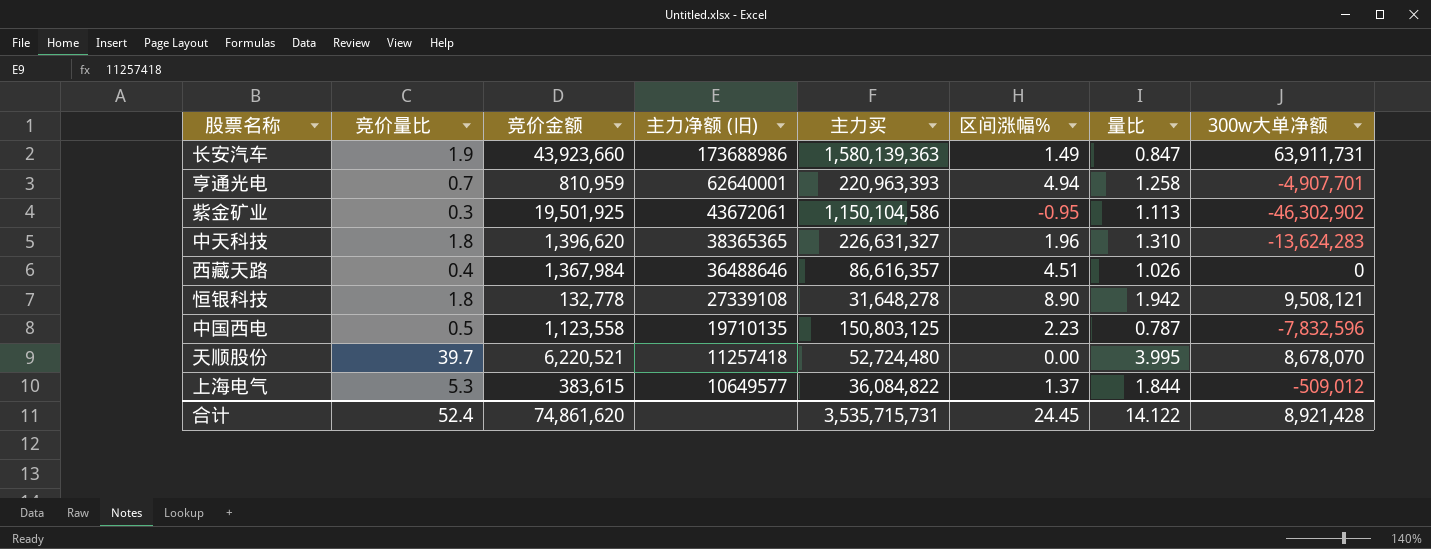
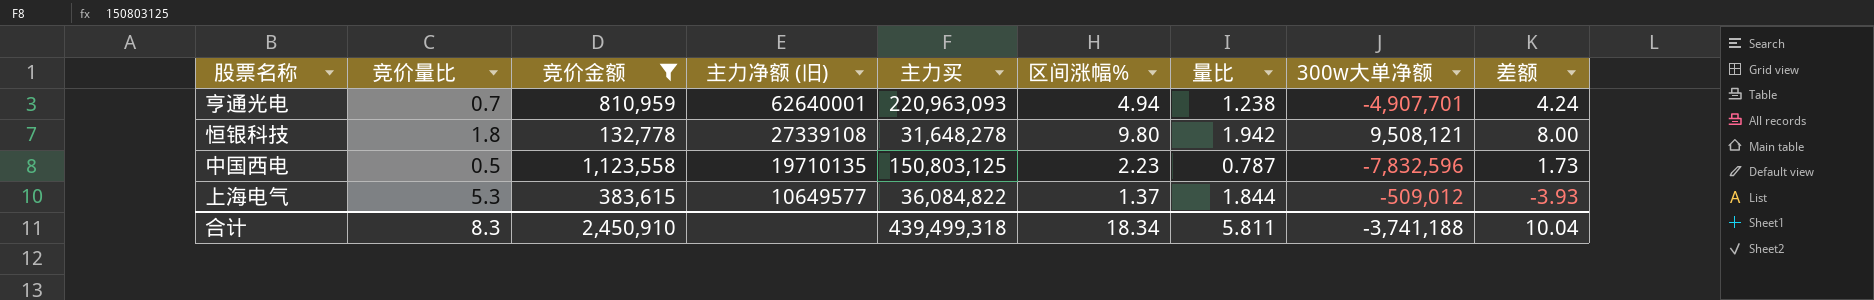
filter: none -> 竞价金额 <= 1,123,558
column 差额 | formula: none -> [区间涨幅%] - [竞价量比]
亨通光电 | 主力买: 220,963,393 -> 220,963,093
亨通光电 | 量比: 1.258 -> 1.238
恒银科技 | 区间涨幅%: 8.90 -> 9.80
合计 | 竞价量比: 52.4 -> 8.3
合计 | 竞价金额: 74,861,620 -> 2,450,910
合计 | 主力买: 3,535,715,731 -> 439,499,318
合计 | 区间涨幅%: 24.45 -> 18.34
合计 | 量比: 14.122 -> 5.811
合计 | 300w大单净额: 8,921,428 -> -3,741,188

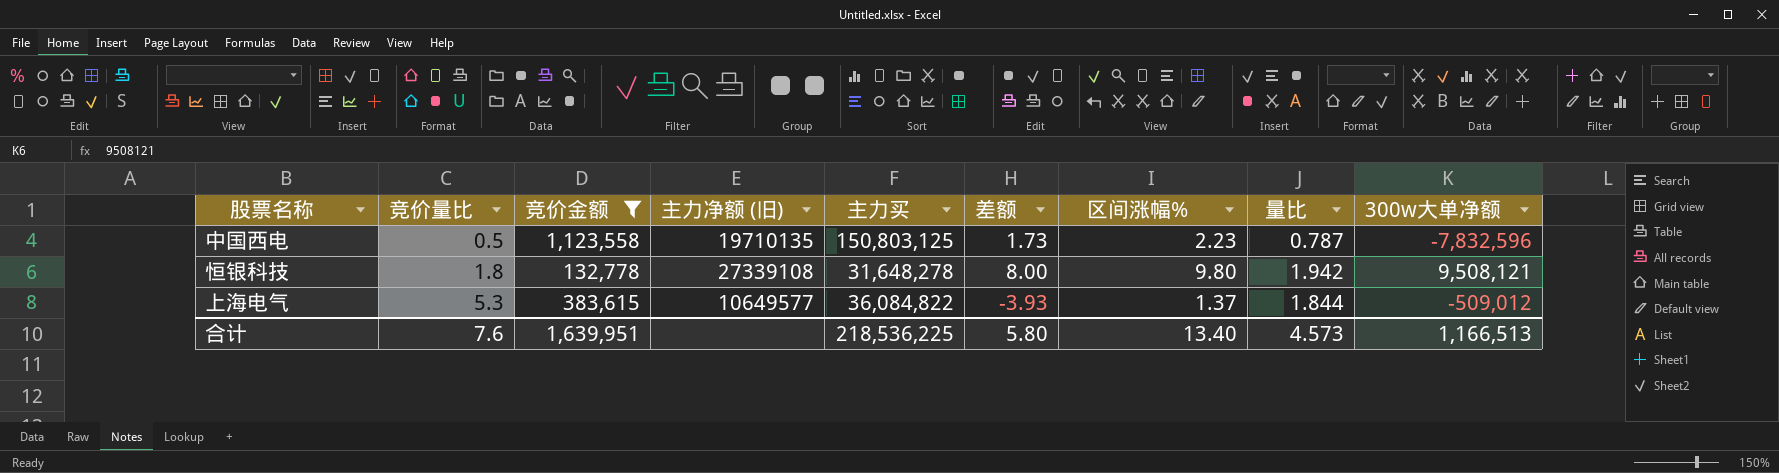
row order: 主力净额 (旧) descending -> 竞价量比 ascending
column 差额 | position: 9 -> 6
row 亨通光电: 0.7 | 810,959 | 62640001 | 220,963,093 | 4.94 | 1.238 | -4,907,701 | 4.24 -> none
合计 | 竞价量比: 8.3 -> 7.6
合计 | 竞价金额: 2,450,910 -> 1,639,951
合计 | 主力买: 439,499,318 -> 218,536,225
合计 | 差额: 10.04 -> 5.80
合计 | 区间涨幅%: 18.34 -> 13.40
合计 | 量比: 5.811 -> 4.573
合计 | 300w大单净额: -3,741,188 -> 1,166,513

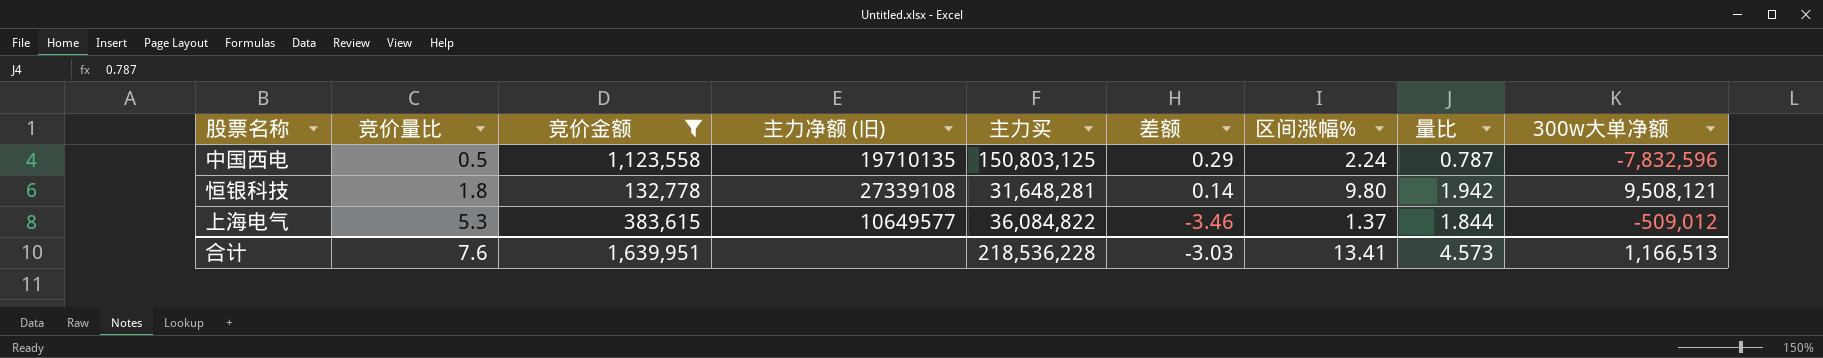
column 差额 | formula: [区间涨幅%] - [竞价量比] -> [量比] - [竞价量比]
中国西电 | 区间涨幅%: 2.23 -> 2.24
恒银科技 | 主力买: 31,648,278 -> 31,648,281
合计 | 主力买: 218,536,225 -> 218,536,228
合计 | 差额: 5.80 -> -3.03
合计 | 区间涨幅%: 13.40 -> 13.41

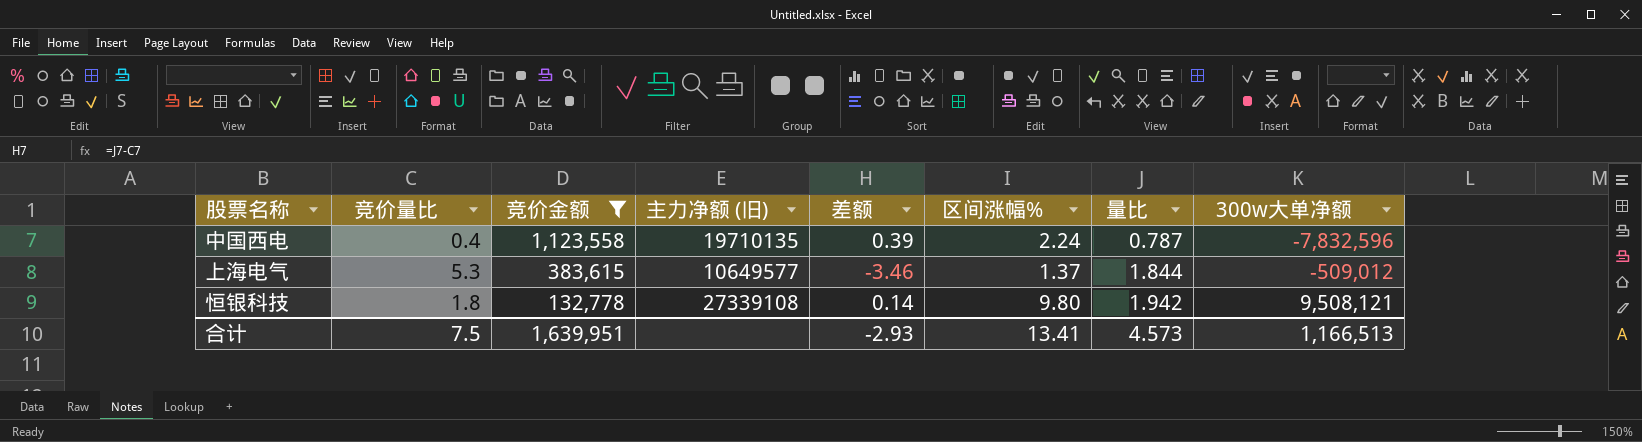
row order: 竞价量比 ascending -> 竞价金额 descending
column 主力买 | position: 5 -> none
中国西电 | 竞价量比: 0.5 -> 0.4
中国西电 | 差额: 0.29 -> 0.39
合计 | 竞价量比: 7.6 -> 7.5
合计 | 差额: -3.03 -> -2.93

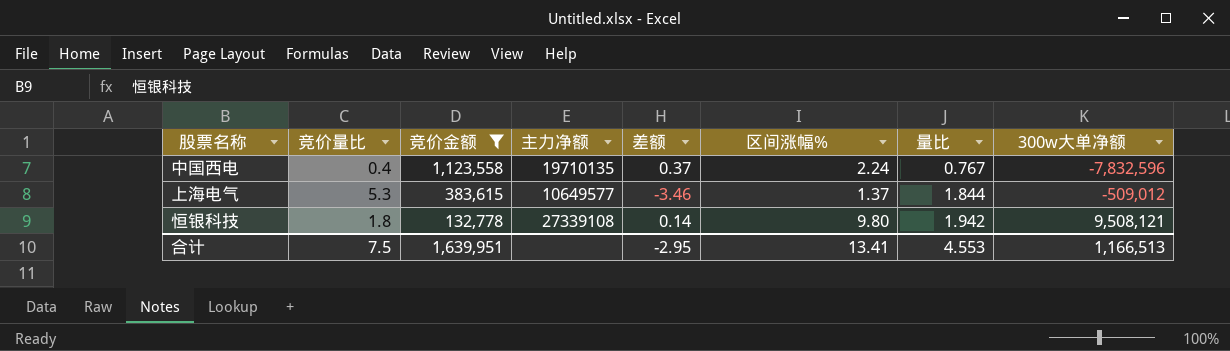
column name: 主力净额 (旧) -> 主力净额
中国西电 | 差额: 0.39 -> 0.37
中国西电 | 量比: 0.787 -> 0.767
合计 | 差额: -2.93 -> -2.95
合计 | 量比: 4.573 -> 4.553

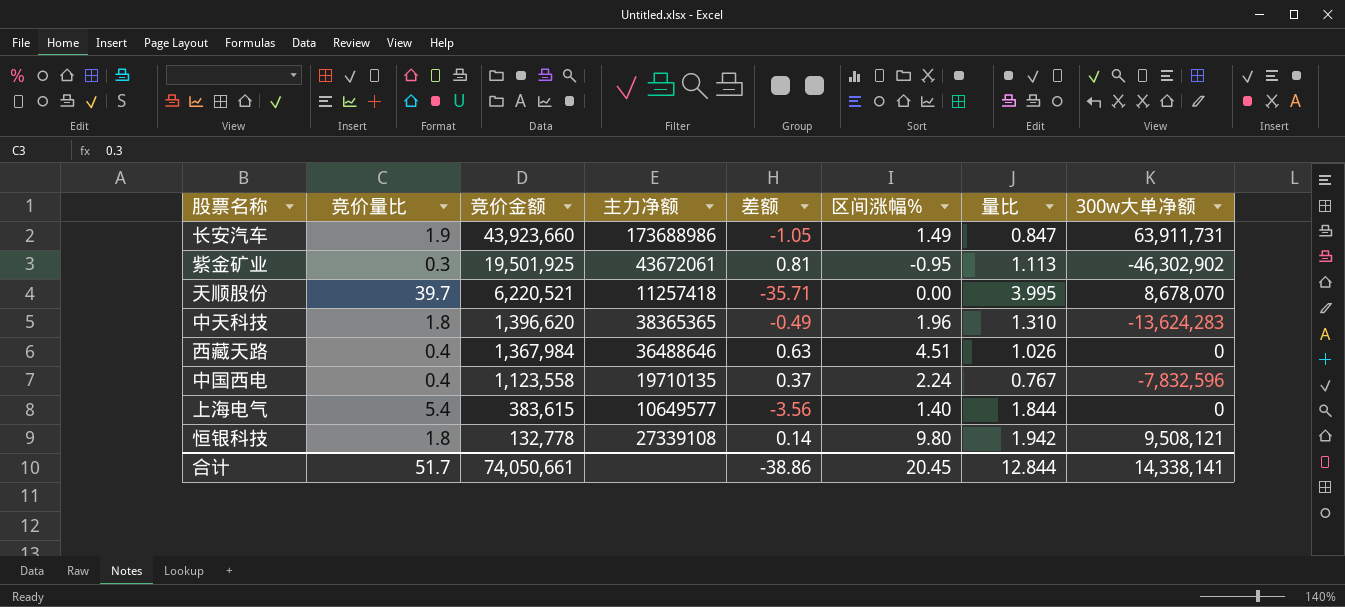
filter: 竞价金额 <= 1,123,558 -> none
上海电气 | 竞价量比: 5.3 -> 5.4
上海电气 | 差额: -3.46 -> -3.56
上海电气 | 区间涨幅%: 1.37 -> 1.40
上海电气 | 300w大单净额: -509,012 -> 0
合计 | 竞价量比: 7.5 -> 51.7
合计 | 竞价金额: 1,639,951 -> 74,050,661
合计 | 差额: -2.95 -> -38.86
合计 | 区间涨幅%: 13.41 -> 20.45
合计 | 量比: 4.553 -> 12.844
合计 | 300w大单净额: 1,166,513 -> 14,338,141

